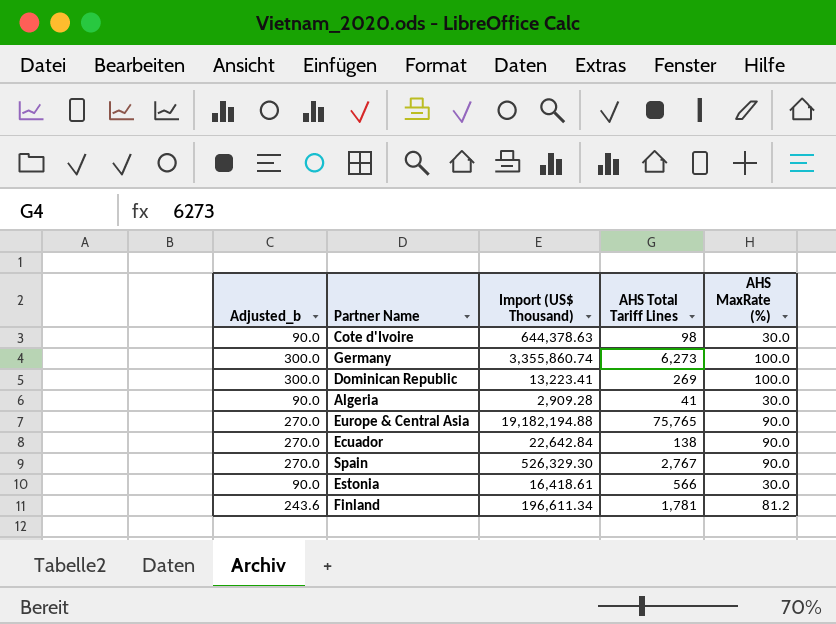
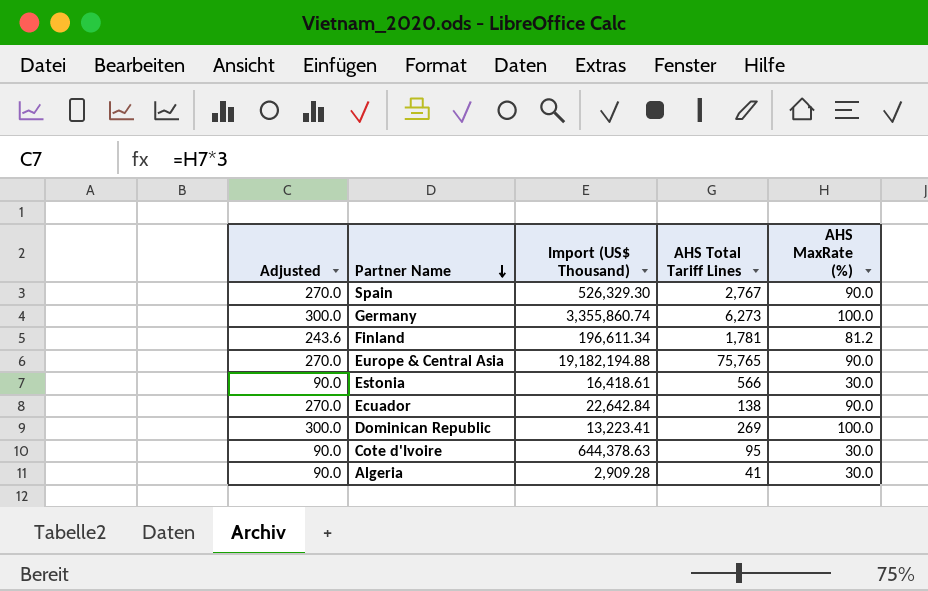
row order: none -> Partner Name descending
column name: Adjusted_b -> Adjusted
Cote d'Ivoire | AHS Total Tariff Lines: 98 -> 95

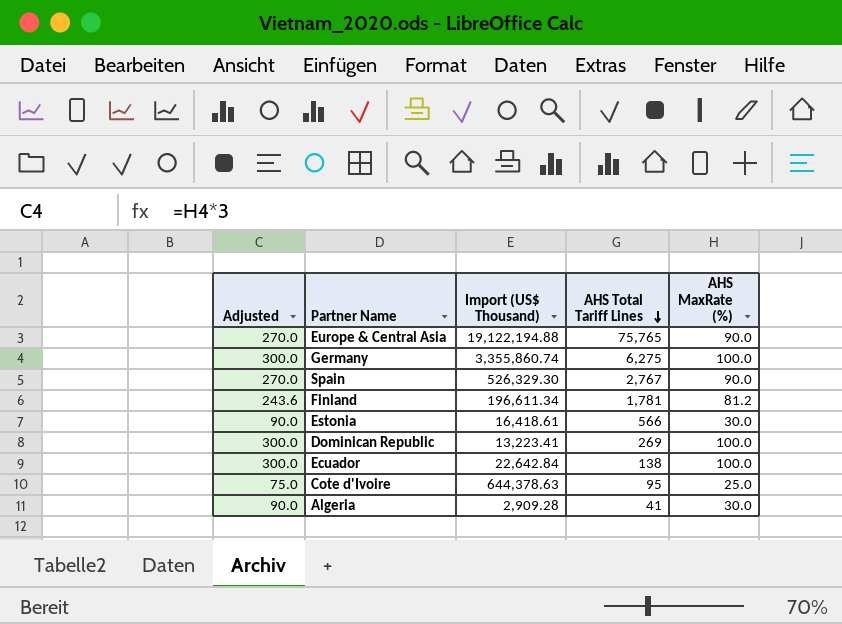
row order: Partner Name descending -> AHS Total Tariff Lines descending
Europe & Central Asia | Import (US$ Thousand): 19,182,194.88 -> 19,122,194.88
Germany | AHS Total Tariff Lines: 6,273 -> 6,275
Ecuador | Adjusted: 270.0 -> 300.0
Ecuador | AHS MaxRate (%): 90.0 -> 100.0
Cote d'Ivoire | Adjusted: 90.0 -> 75.0
Cote d'Ivoire | AHS MaxRate (%): 30.0 -> 25.0

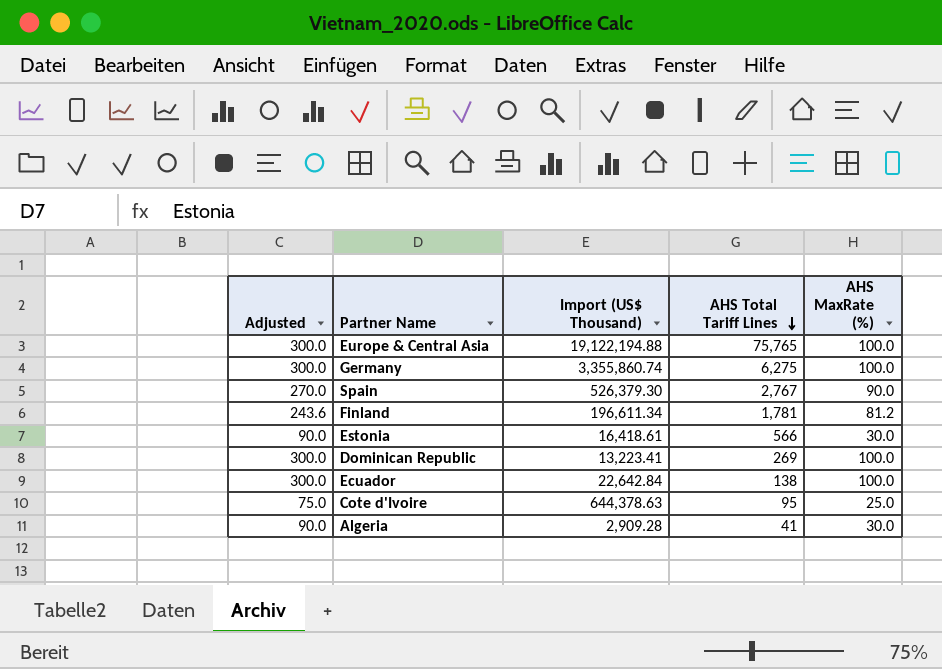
Europe & Central Asia | Adjusted: 270.0 -> 300.0
Europe & Central Asia | AHS MaxRate (%): 90.0 -> 100.0
Spain | Import (US$ Thousand): 526,329.30 -> 526,379.30

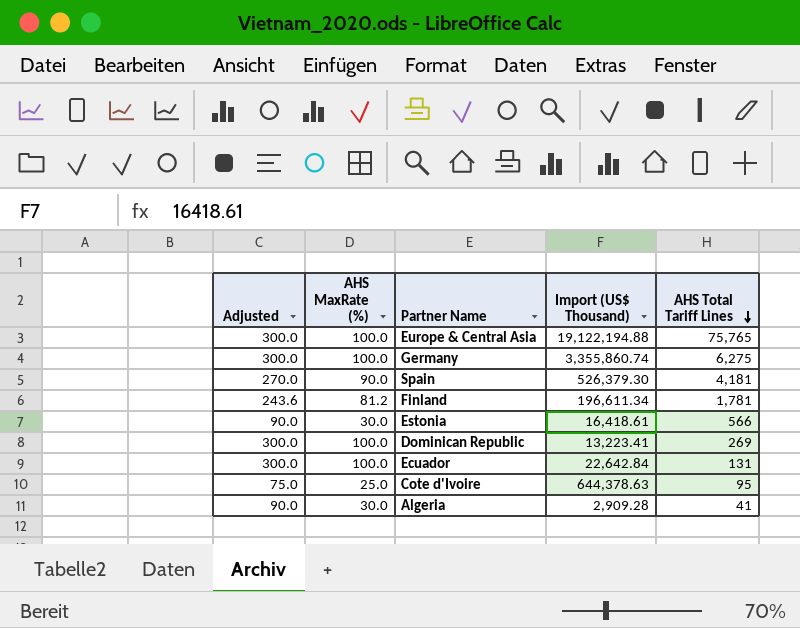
column AHS MaxRate (%) | position: 5 -> 2
Spain | AHS Total Tariff Lines: 2,767 -> 4,181
Ecuador | AHS Total Tariff Lines: 138 -> 131

